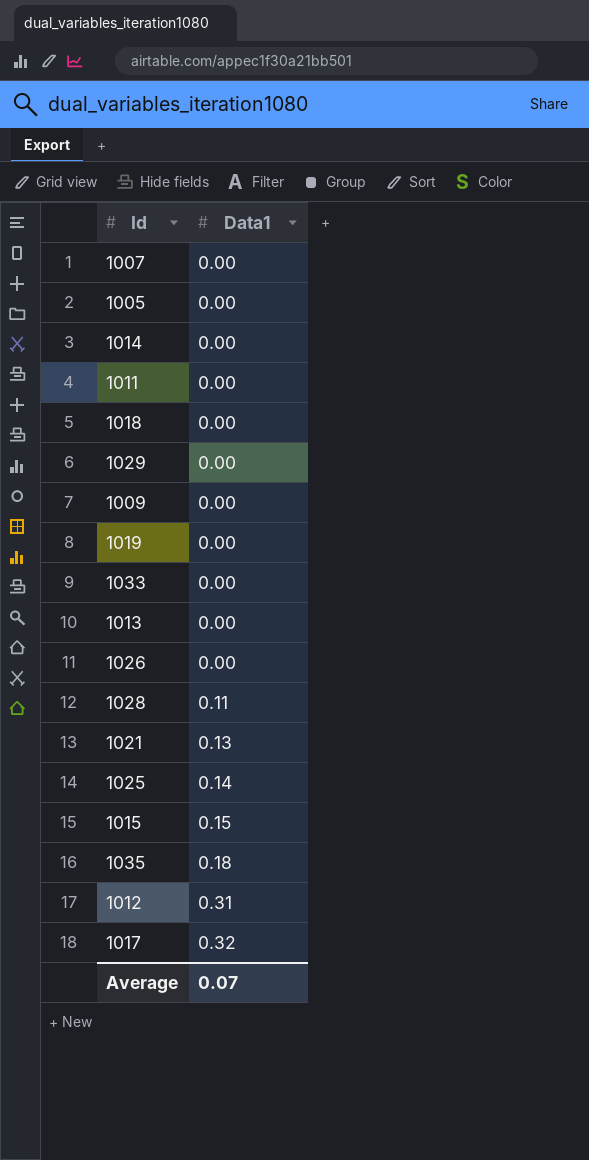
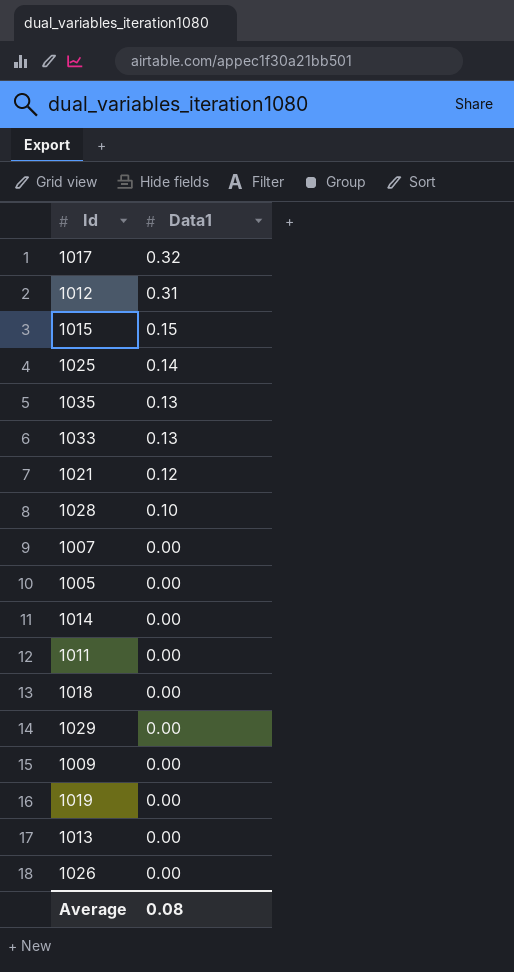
row order: Data1 ascending -> Data1 descending
1035 | Data1: 0.18 -> 0.13
1033 | Data1: 0.00 -> 0.13
1021 | Data1: 0.13 -> 0.12
1028 | Data1: 0.11 -> 0.10
Average | Data1: 0.07 -> 0.08

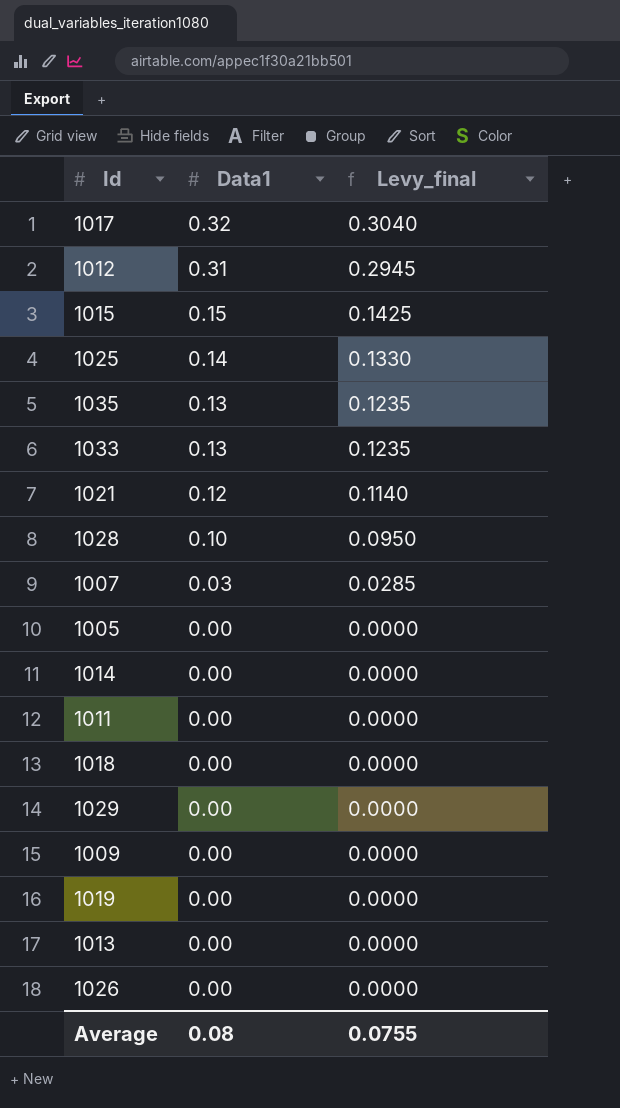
column Levy_final | formula: none -> [Data1] * 0.95
1007 | Data1: 0.00 -> 0.03

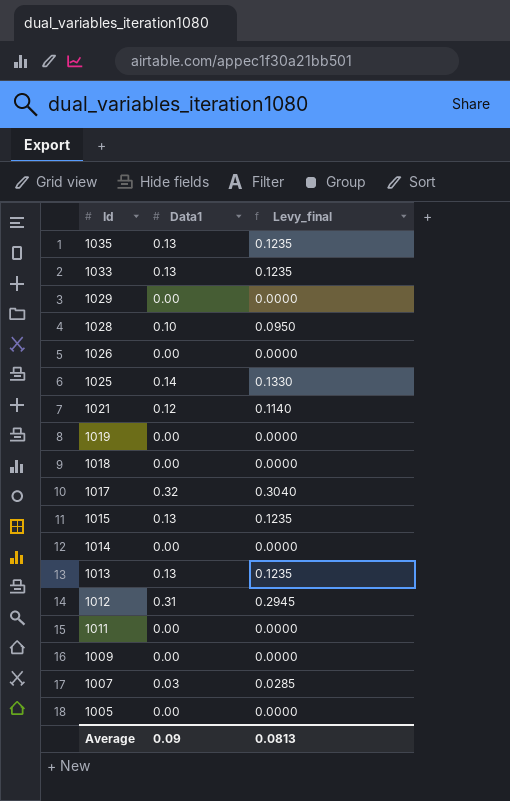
row order: Data1 descending -> Id descending
1015 | Data1: 0.15 -> 0.13
1015 | Levy_final: 0.1425 -> 0.1235
1013 | Data1: 0.00 -> 0.13
1013 | Levy_final: 0.0000 -> 0.1235
Average | Data1: 0.08 -> 0.09
Average | Levy_final: 0.0755 -> 0.0813

